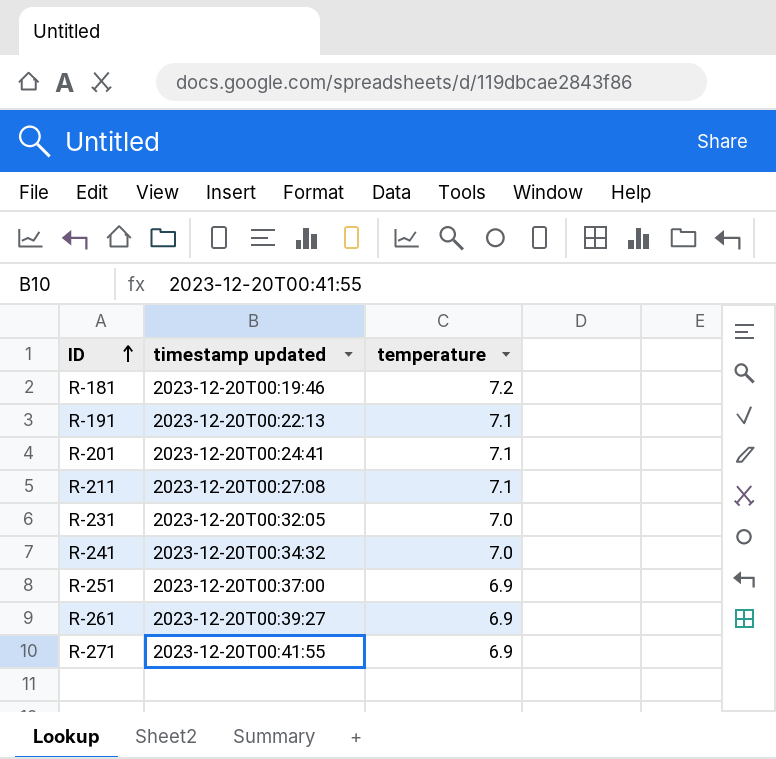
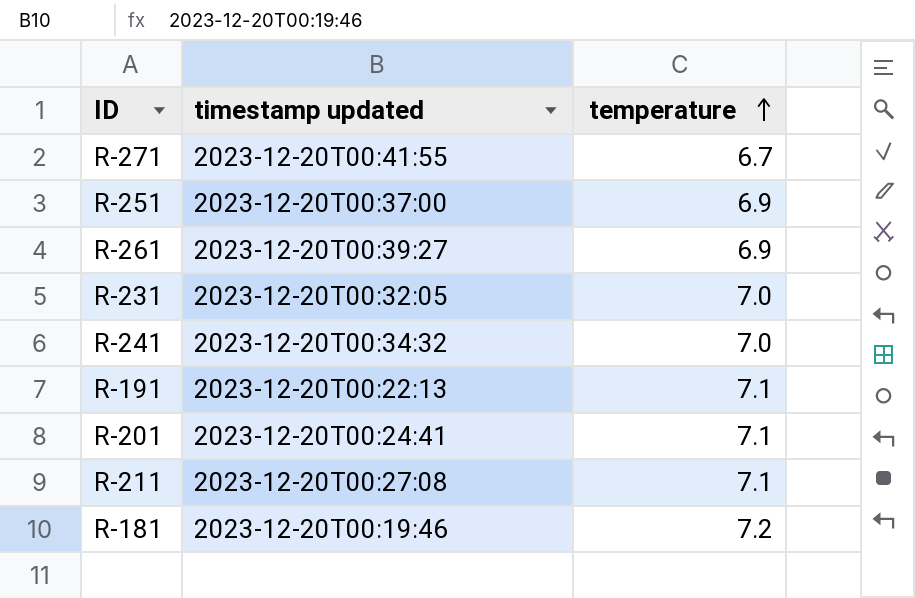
row order: ID ascending -> temperature ascending
R-271 | temperature: 6.9 -> 6.7

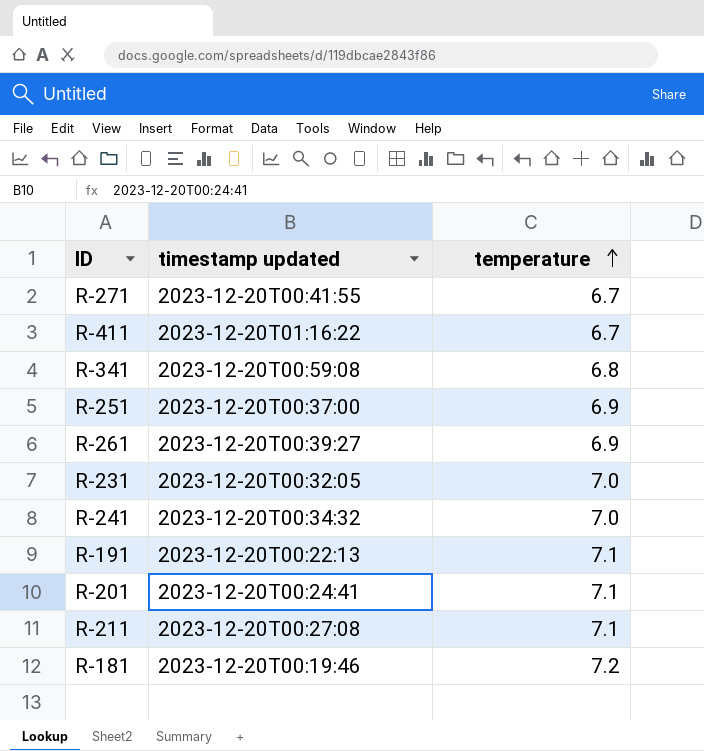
row R-411: none -> 2023-12-20T01:16:22 | 6.7
row R-341: none -> 2023-12-20T00:59:08 | 6.8

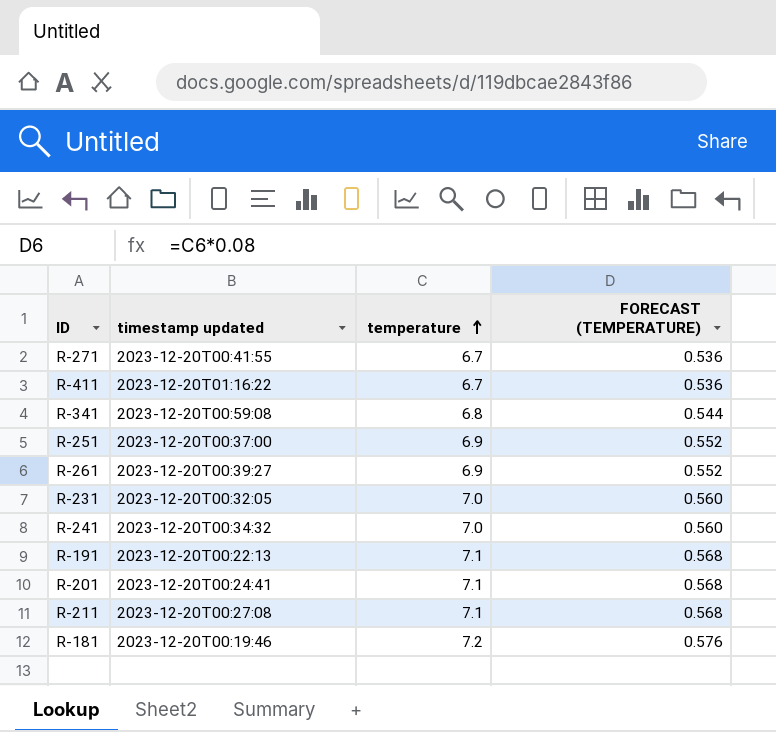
column FORECAST (TEMPERATURE) | formula: none -> [temperature] * 0.08

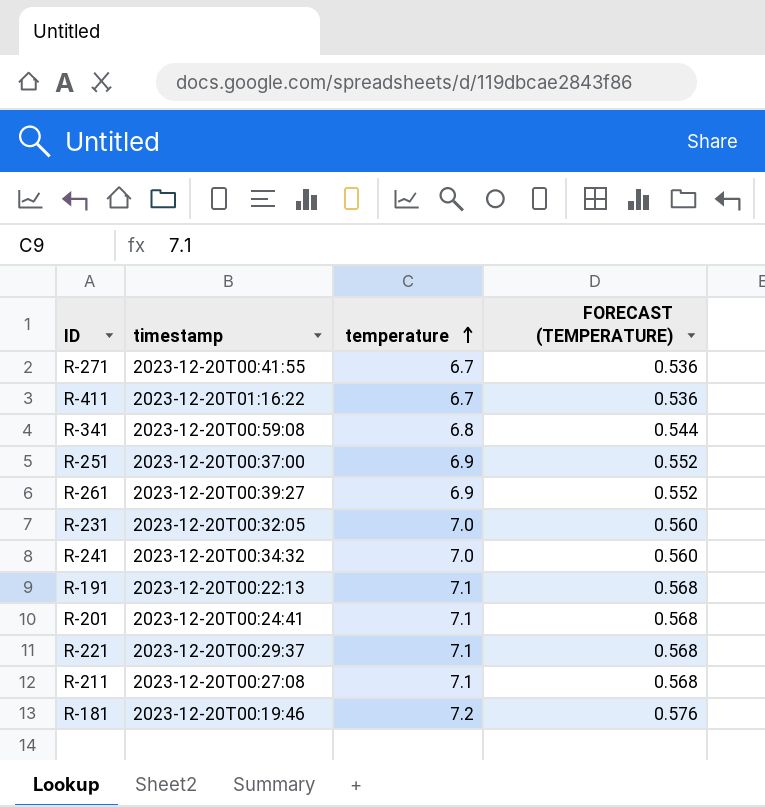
column name: timestamp updated -> timestamp
row R-221: none -> 2023-12-20T00:29:37 | 7.1 | 0.568

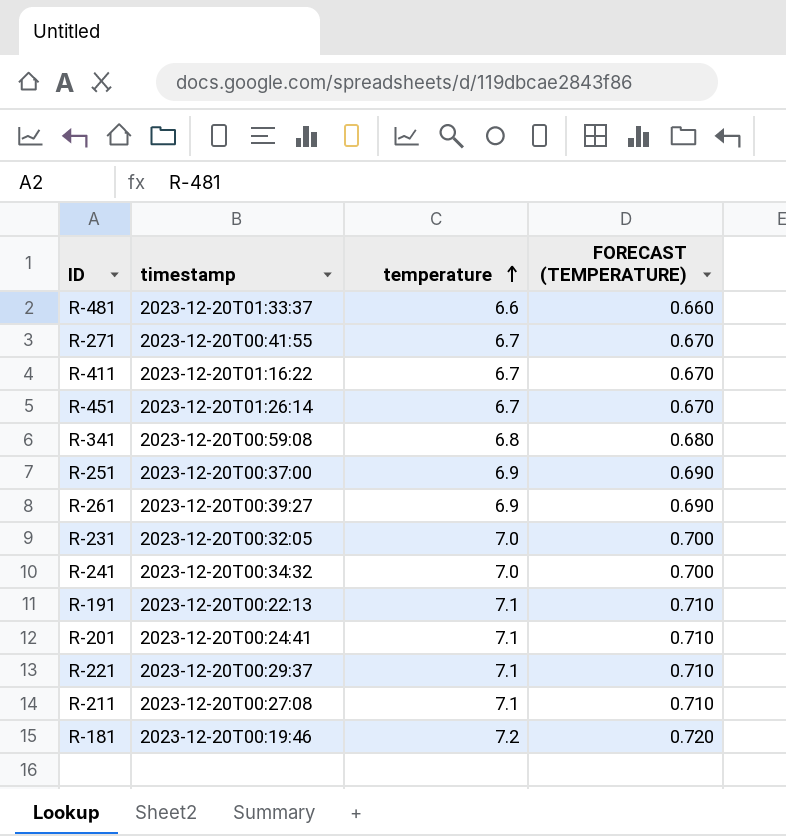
column FORECAST (TEMPERATURE) | formula: [temperature] * 0.08 -> [temperature] * 0.1
row R-481: none -> 2023-12-20T01:33:37 | 6.6 | 0.660
row R-451: none -> 2023-12-20T01:26:14 | 6.7 | 0.670

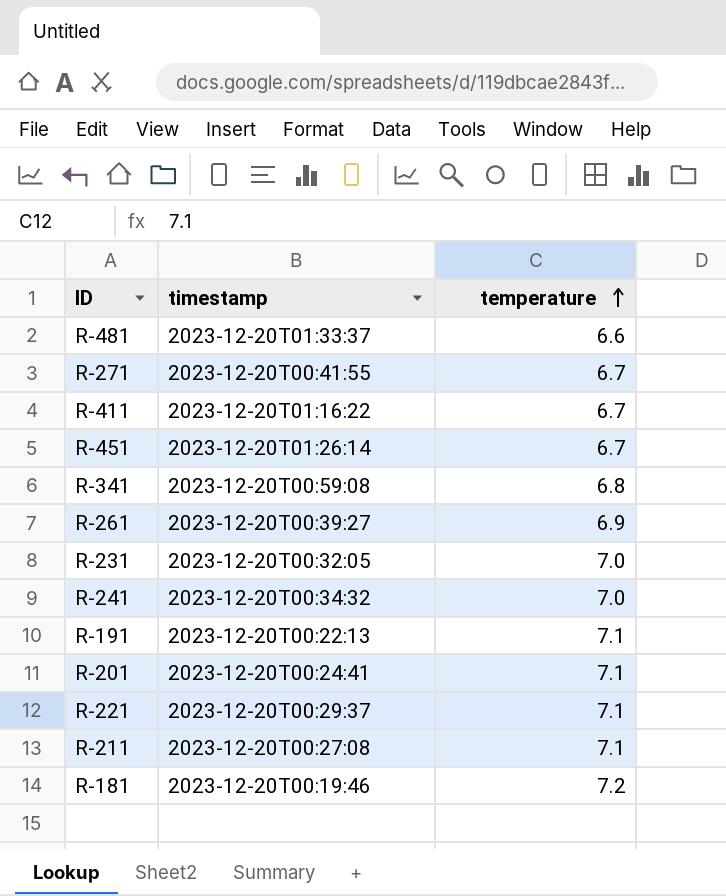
column FORECAST (TEMPERATURE) | formula: [temperature] * 0.1 -> none
row R-251: 2023-12-20T00:37:00 | 6.9 | 0.690 -> none

